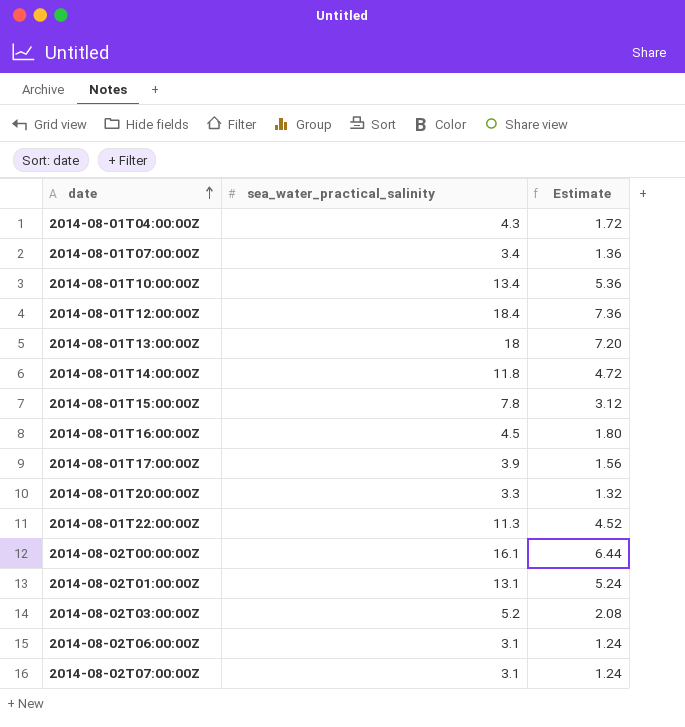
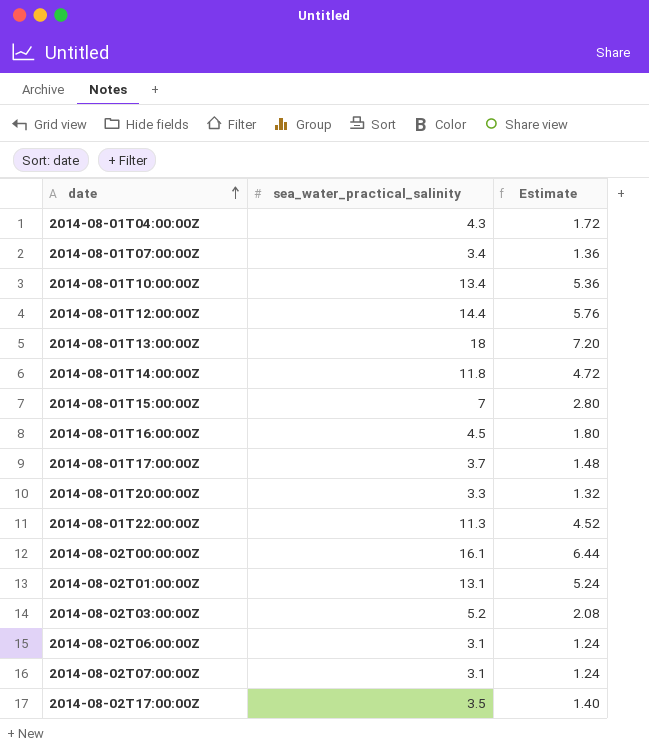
2014-08-01T12:00:00Z | sea_water_practical_salinity: 18.4 -> 14.4
2014-08-01T12:00:00Z | Estimate: 7.36 -> 5.76
2014-08-01T15:00:00Z | sea_water_practical_salinity: 7.8 -> 7
2014-08-01T15:00:00Z | Estimate: 3.12 -> 2.80
2014-08-01T17:00:00Z | sea_water_practical_salinity: 3.9 -> 3.7
2014-08-01T17:00:00Z | Estimate: 1.56 -> 1.48
row 2014-08-02T17:00:00Z: none -> 3.5 | 1.40

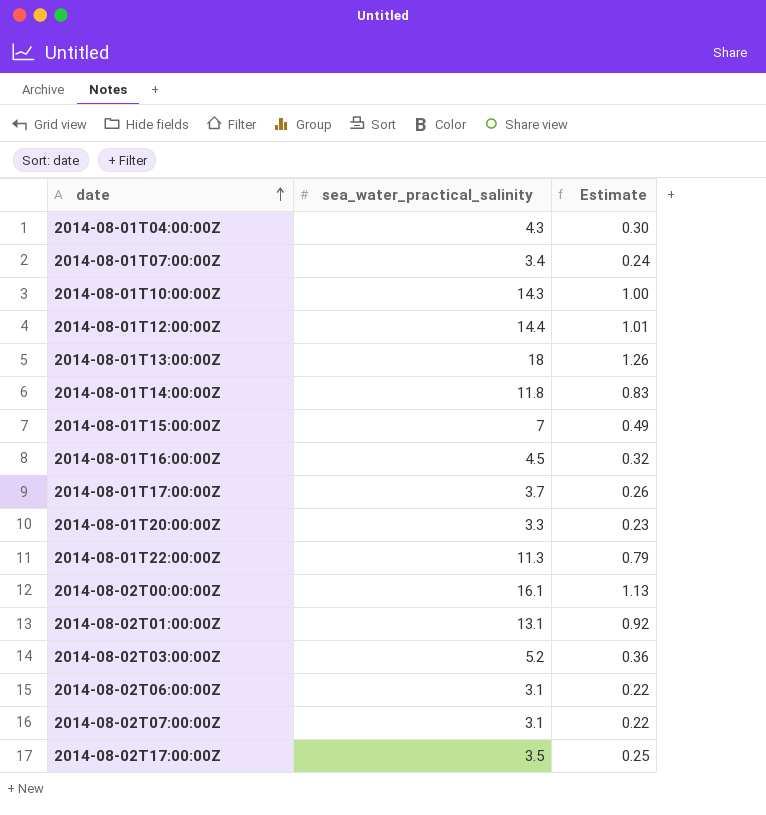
column Estimate | formula: [sea_water_practical_salinity] * 0.4 -> [sea_water_practical_salinity] * 0.07
2014-08-01T10:00:00Z | sea_water_practical_salinity: 13.4 -> 14.3

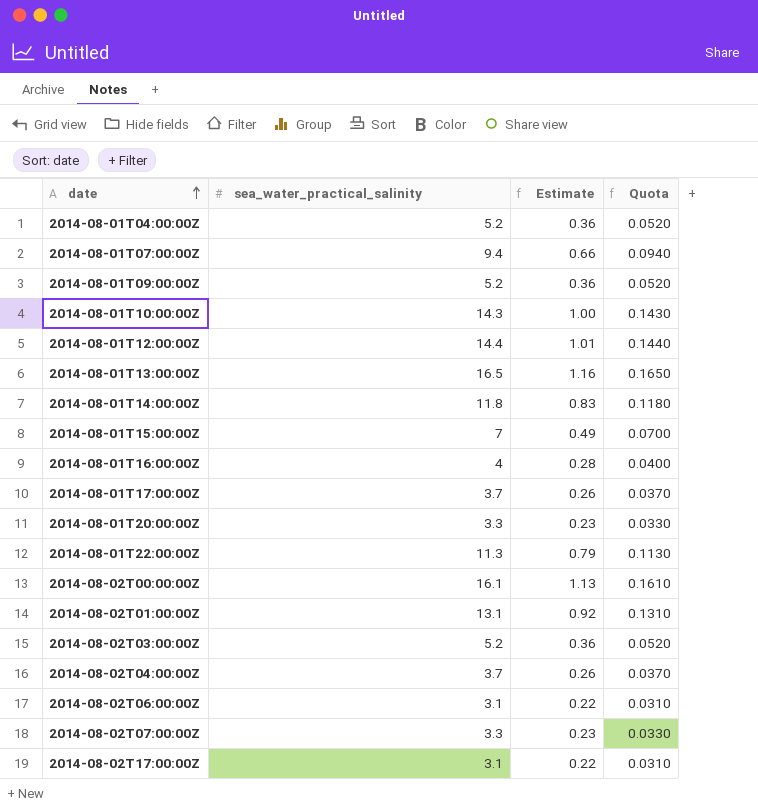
column Quota | formula: none -> [sea_water_practical_salinity] * 0.01
2014-08-01T04:00:00Z | sea_water_practical_salinity: 4.3 -> 5.2
2014-08-01T04:00:00Z | Estimate: 0.30 -> 0.36
2014-08-01T07:00:00Z | sea_water_practical_salinity: 3.4 -> 9.4
2014-08-01T07:00:00Z | Estimate: 0.24 -> 0.66
row 2014-08-01T09:00:00Z: none -> 5.2 | 0.36 | 0.0520
2014-08-01T13:00:00Z | sea_water_practical_salinity: 18 -> 16.5
2014-08-01T13:00:00Z | Estimate: 1.26 -> 1.16
2014-08-01T16:00:00Z | sea_water_practical_salinity: 4.5 -> 4
2014-08-01T16:00:00Z | Estimate: 0.32 -> 0.28
row 2014-08-02T04:00:00Z: none -> 3.7 | 0.26 | 0.0370
2014-08-02T07:00:00Z | sea_water_practical_salinity: 3.1 -> 3.3
2014-08-02T07:00:00Z | Estimate: 0.22 -> 0.23
2014-08-02T17:00:00Z | sea_water_practical_salinity: 3.5 -> 3.1
2014-08-02T17:00:00Z | Estimate: 0.25 -> 0.22

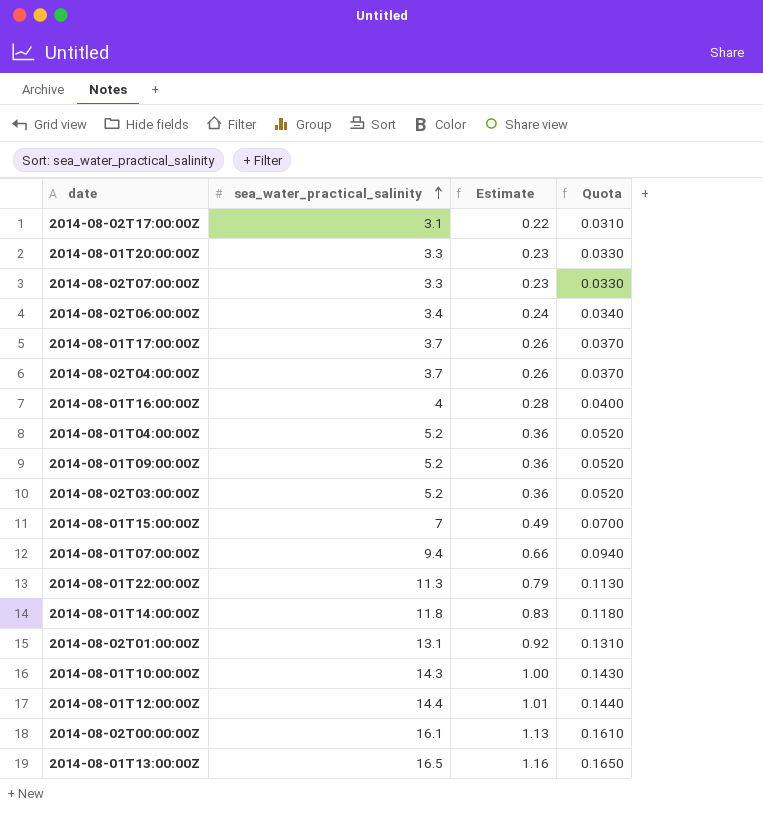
row order: date ascending -> sea_water_practical_salinity ascending
2014-08-02T06:00:00Z | sea_water_practical_salinity: 3.1 -> 3.4
2014-08-02T06:00:00Z | Estimate: 0.22 -> 0.24
2014-08-02T06:00:00Z | Quota: 0.0310 -> 0.0340

